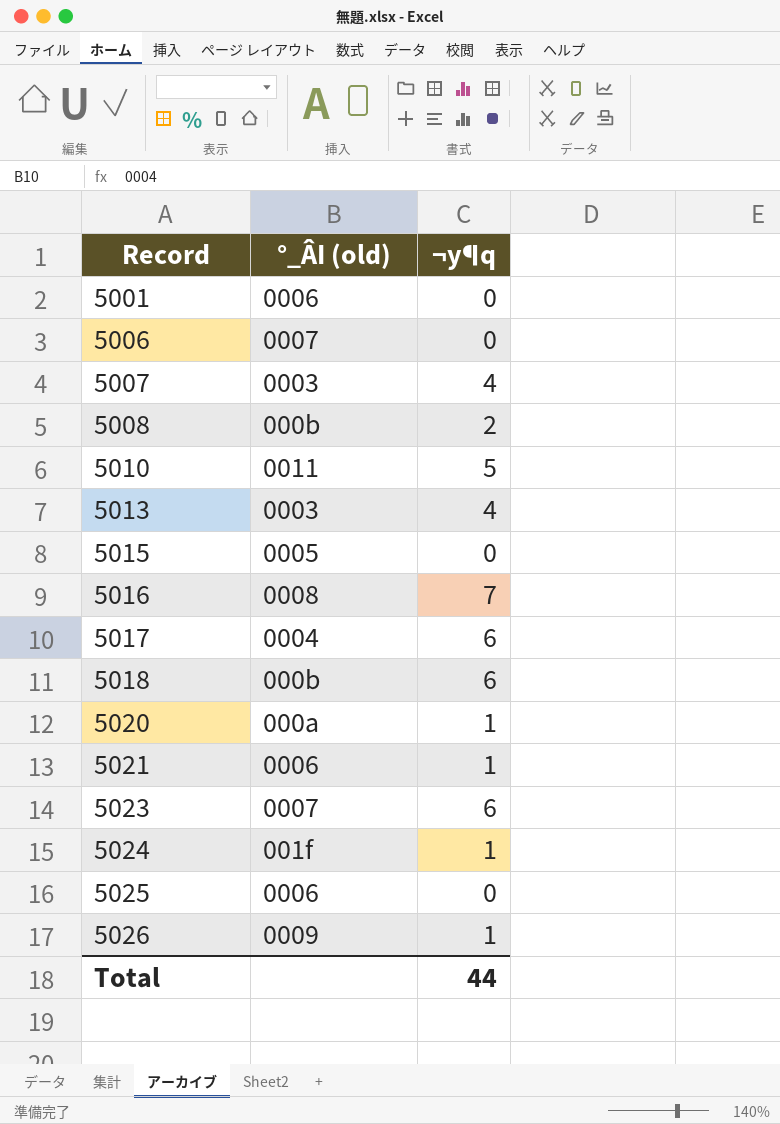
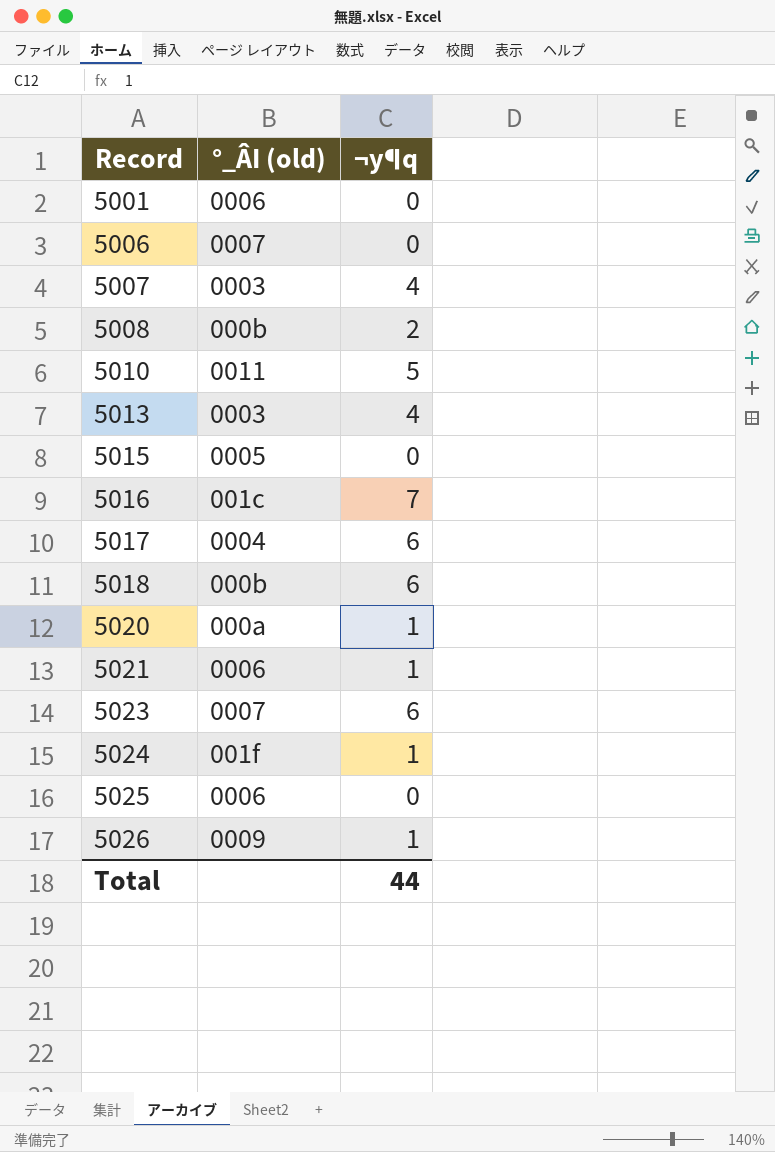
5016 | °_ÂI (old): 0008 -> 001c

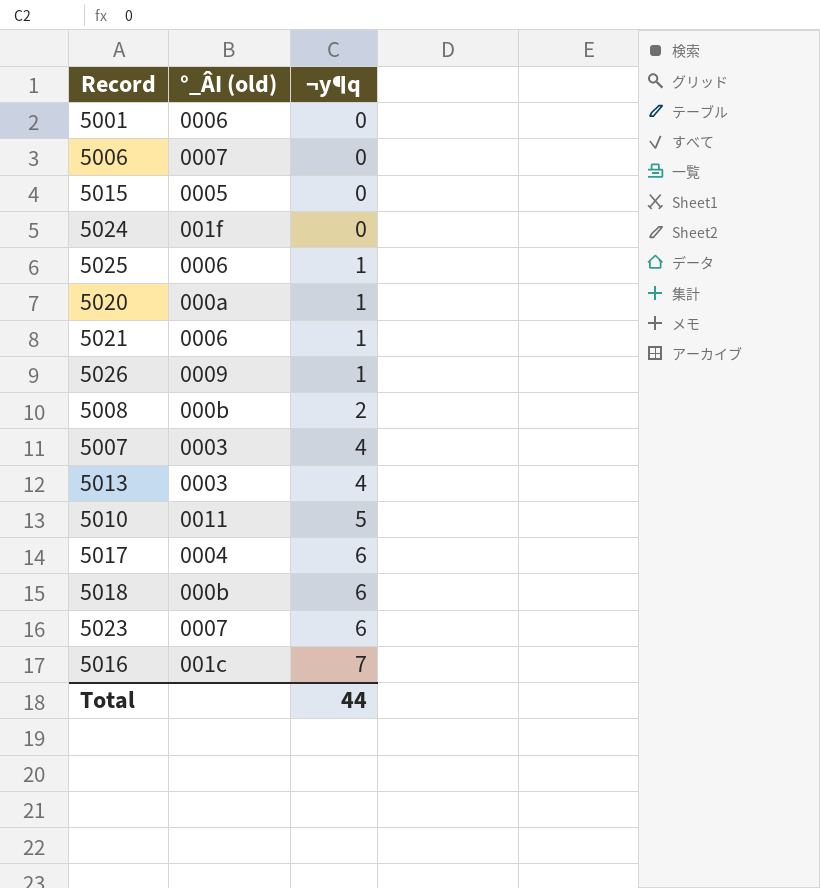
row order: Record ascending -> ¬y¶q ascending
5024 | ¬y¶q: 1 -> 0
5025 | ¬y¶q: 0 -> 1

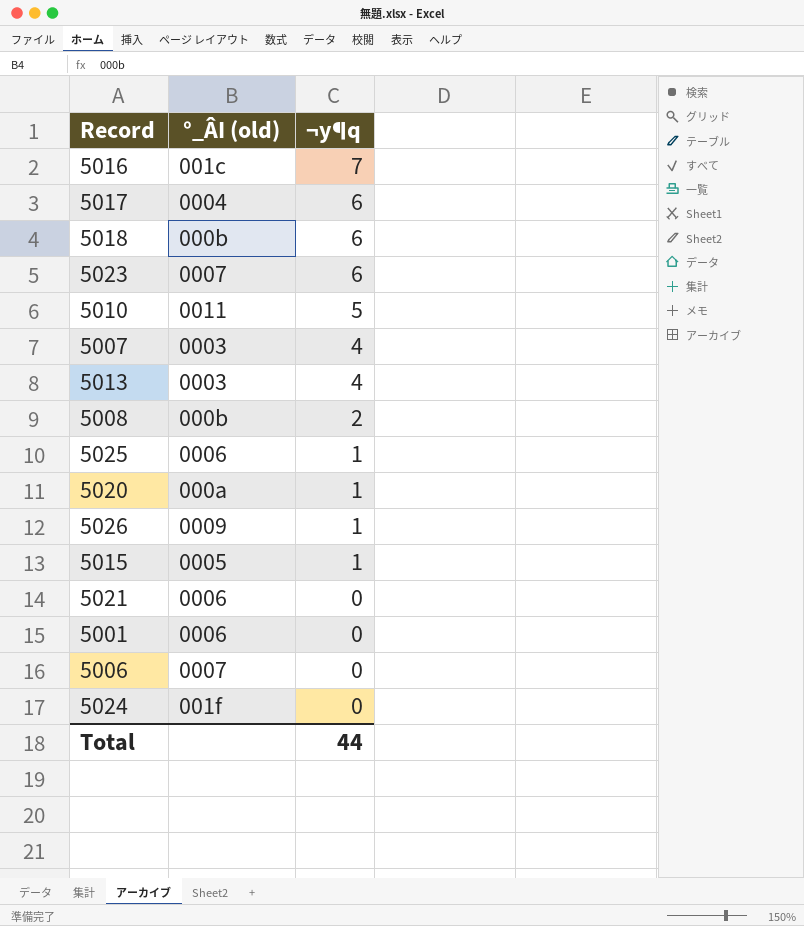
row order: ¬y¶q ascending -> ¬y¶q descending
5015 | ¬y¶q: 0 -> 1
5021 | ¬y¶q: 1 -> 0

